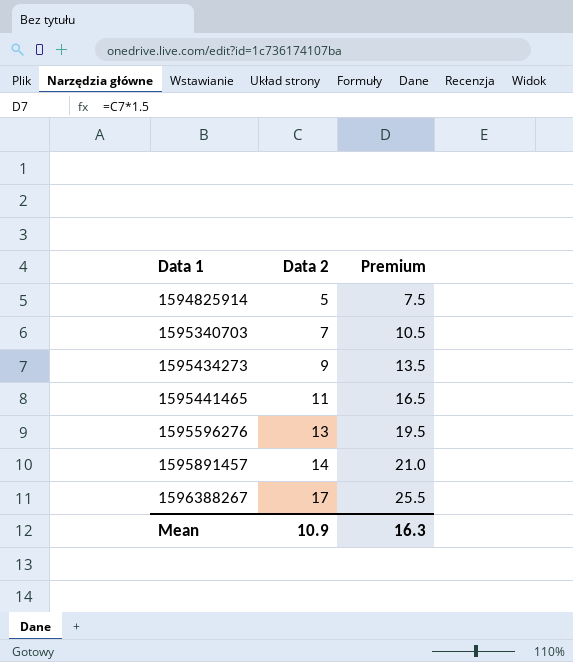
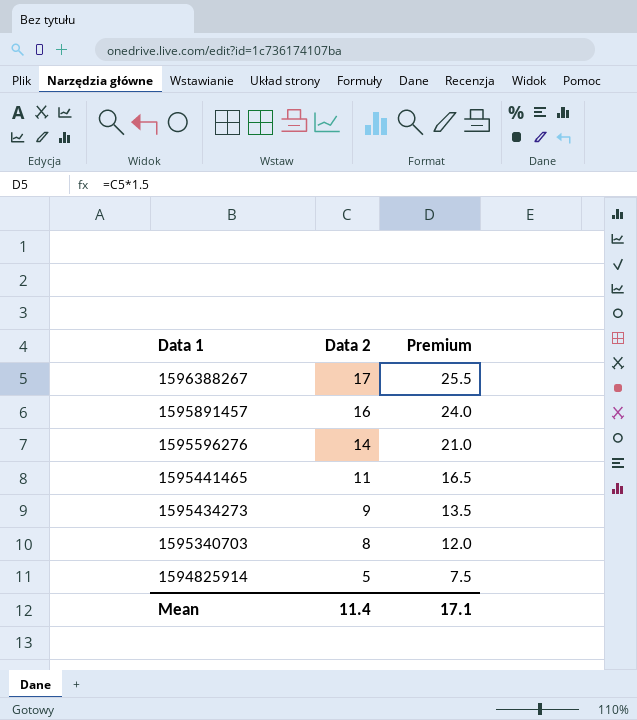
row order: Data 1 ascending -> Data 1 descending
1595891457 | Data 2: 14 -> 16
1595891457 | Premium: 21.0 -> 24.0
1595596276 | Data 2: 13 -> 14
1595596276 | Premium: 19.5 -> 21.0
1595340703 | Data 2: 7 -> 8
1595340703 | Premium: 10.5 -> 12.0
Mean | Data 2: 10.9 -> 11.4
Mean | Premium: 16.3 -> 17.1

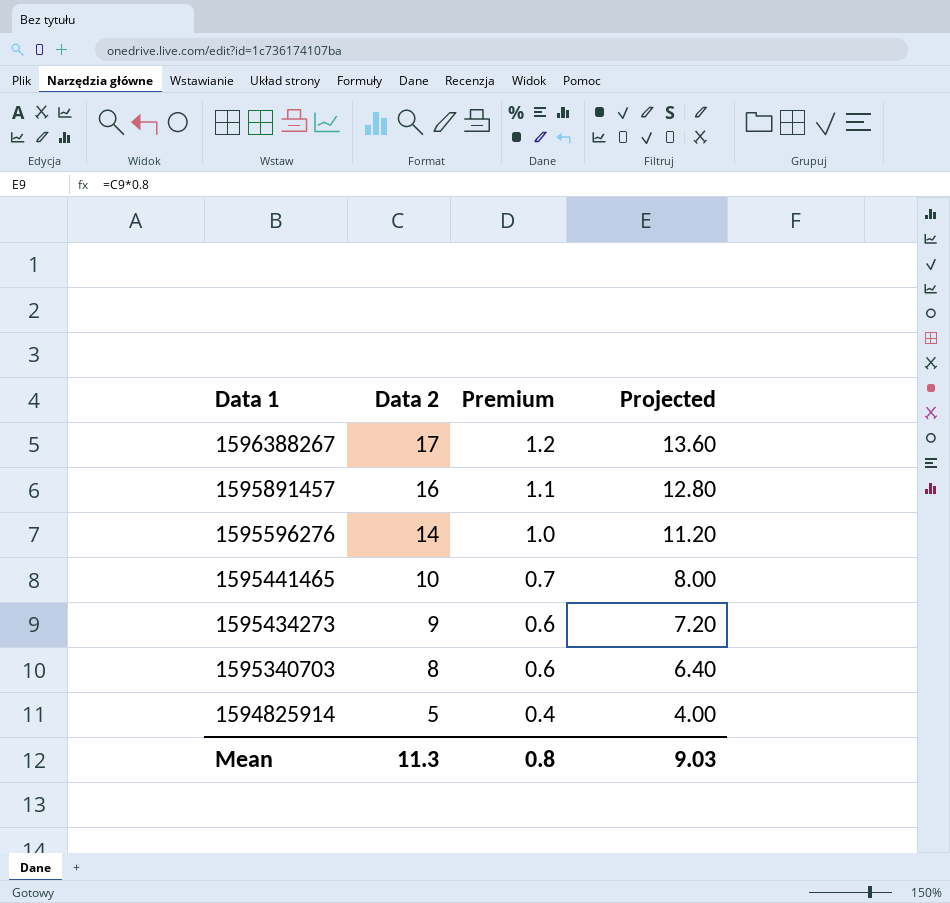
column Premium | formula: [Data 2] * 1.5 -> [Data 2] * 0.07
column Projected | formula: none -> [Data 2] * 0.8
1595441465 | Data 2: 11 -> 10
Mean | Data 2: 11.4 -> 11.3
Mean | Premium: 17.1 -> 0.8

